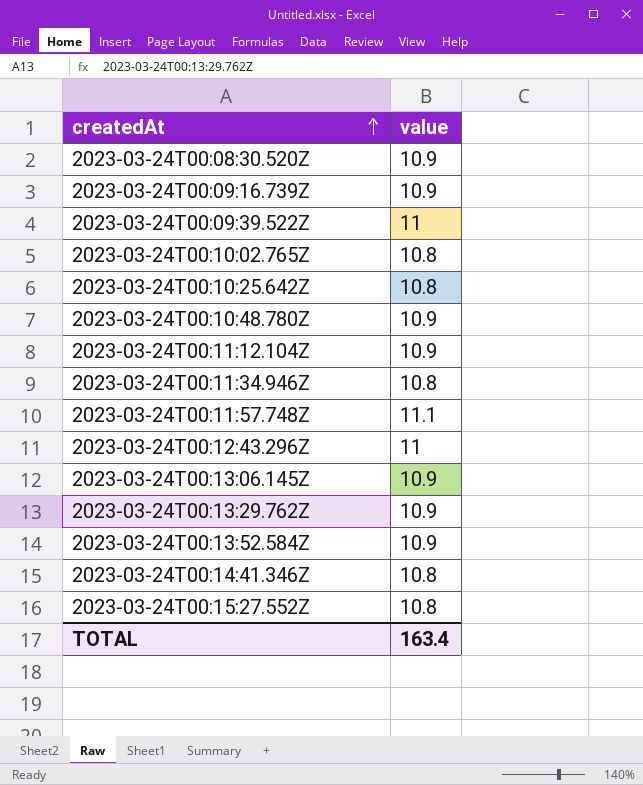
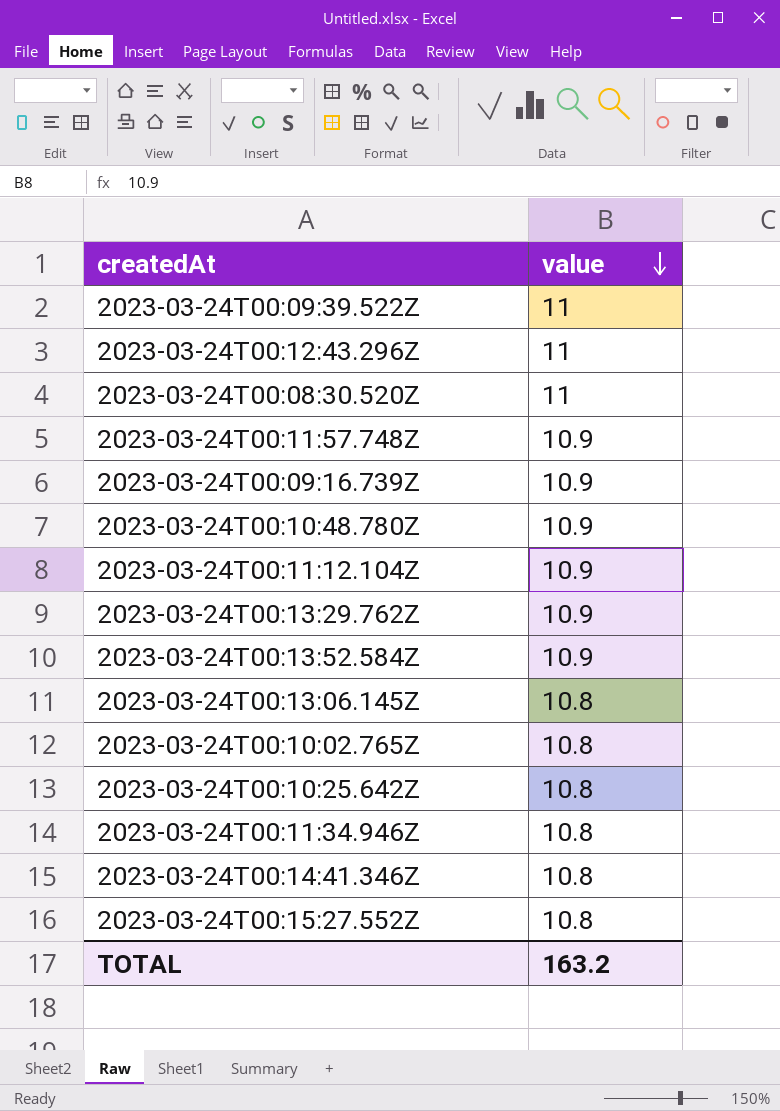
row order: createdAt ascending -> value descending
2023-03-24T00:08:30.520Z | value: 10.9 -> 11
2023-03-24T00:11:57.748Z | value: 11.1 -> 10.9
2023-03-24T00:13:06.145Z | value: 10.9 -> 10.8
TOTAL | value: 163.4 -> 163.2

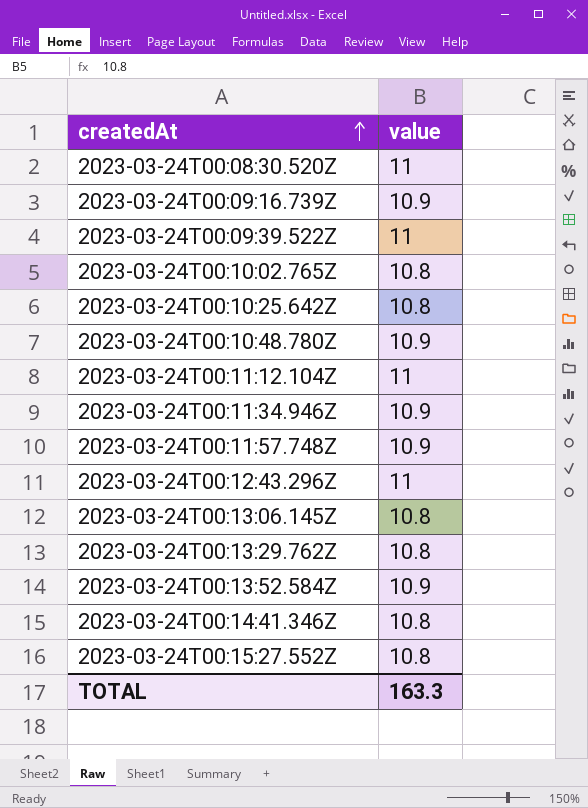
row order: value descending -> createdAt ascending
2023-03-24T00:11:12.104Z | value: 10.9 -> 11
2023-03-24T00:11:34.946Z | value: 10.8 -> 10.9
2023-03-24T00:13:29.762Z | value: 10.9 -> 10.8
TOTAL | value: 163.2 -> 163.3

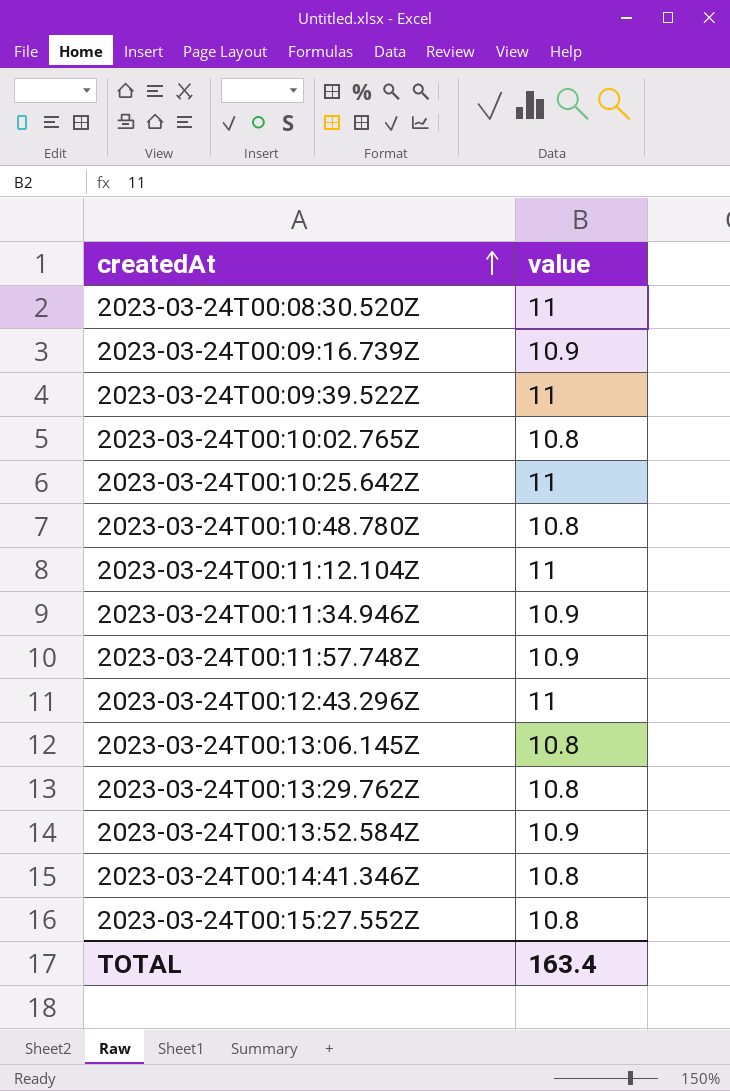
2023-03-24T00:10:25.642Z | value: 10.8 -> 11
2023-03-24T00:10:48.780Z | value: 10.9 -> 10.8
TOTAL | value: 163.3 -> 163.4

